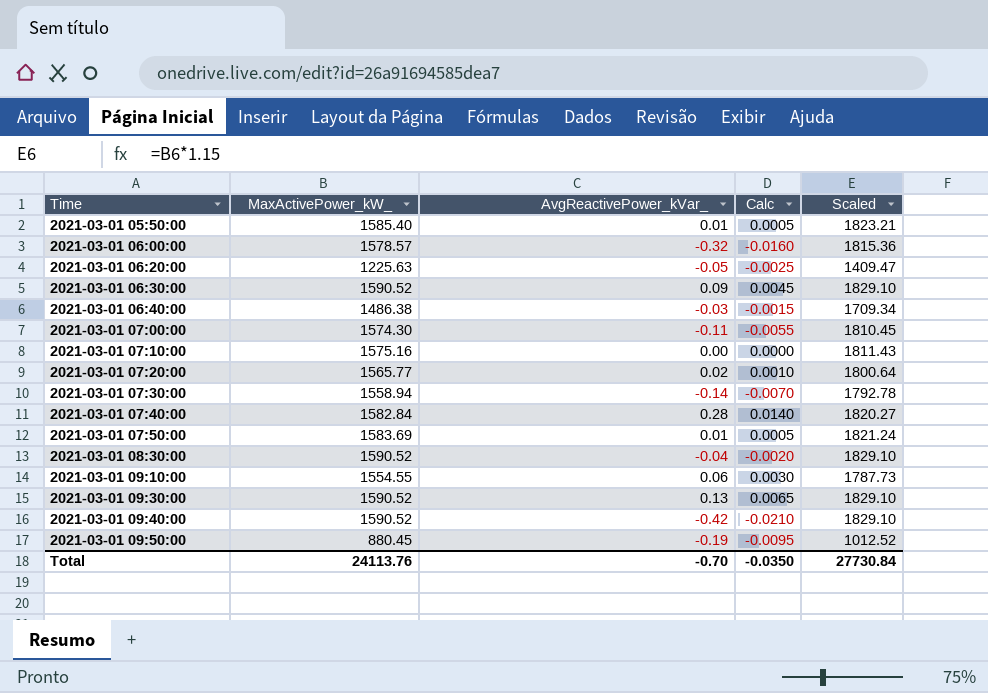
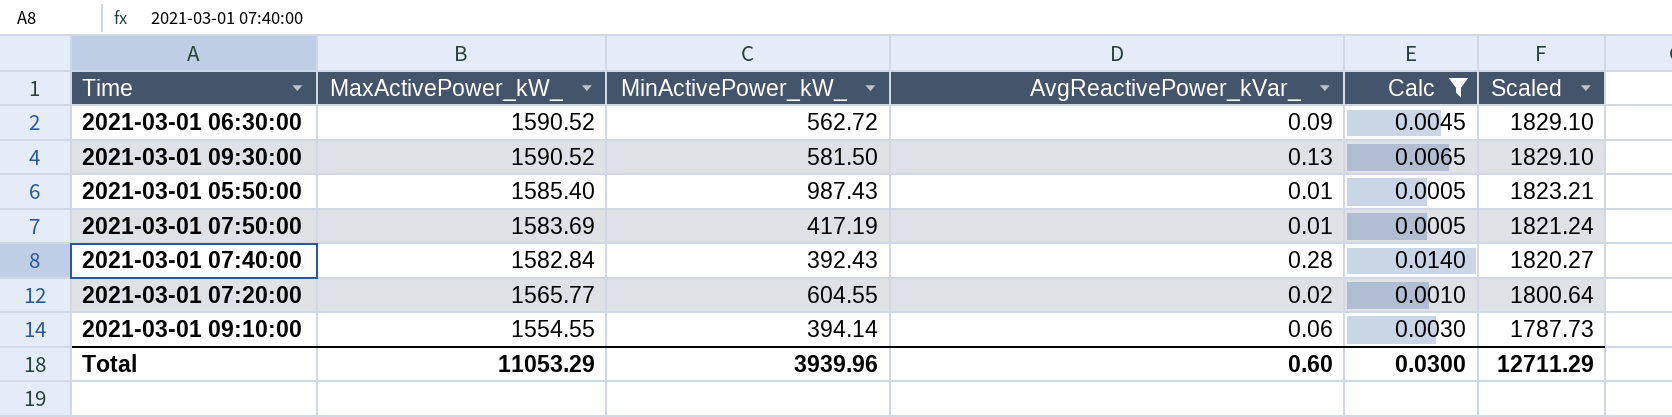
filter: none -> Calc >= 0.0005
row order: Time ascending -> MaxActivePower_kW_ descending
column MinActivePower_kW_ | position: none -> 3
Total | MaxActivePower_kW_: 24113.76 -> 11053.29
Total | AvgReactivePower_kVar_: -0.70 -> 0.60
Total | Calc: -0.0350 -> 0.0300
Total | Scaled: 27730.84 -> 12711.29

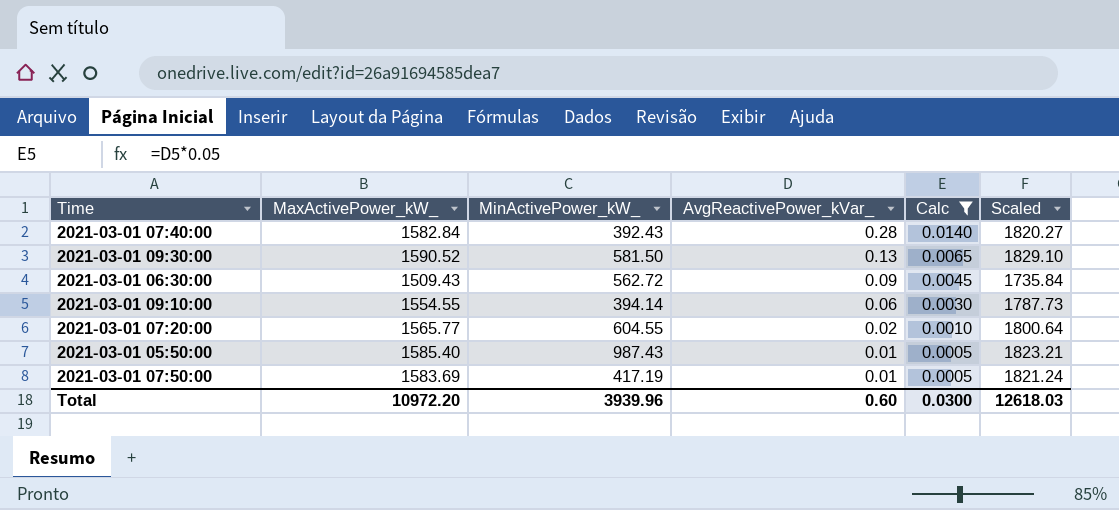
row order: MaxActivePower_kW_ descending -> AvgReactivePower_kVar_ descending
2021-03-01 06:30:00 | MaxActivePower_kW_: 1590.52 -> 1509.43
2021-03-01 06:30:00 | Scaled: 1829.10 -> 1735.84
Total | MaxActivePower_kW_: 11053.29 -> 10972.20
Total | Scaled: 12711.29 -> 12618.03

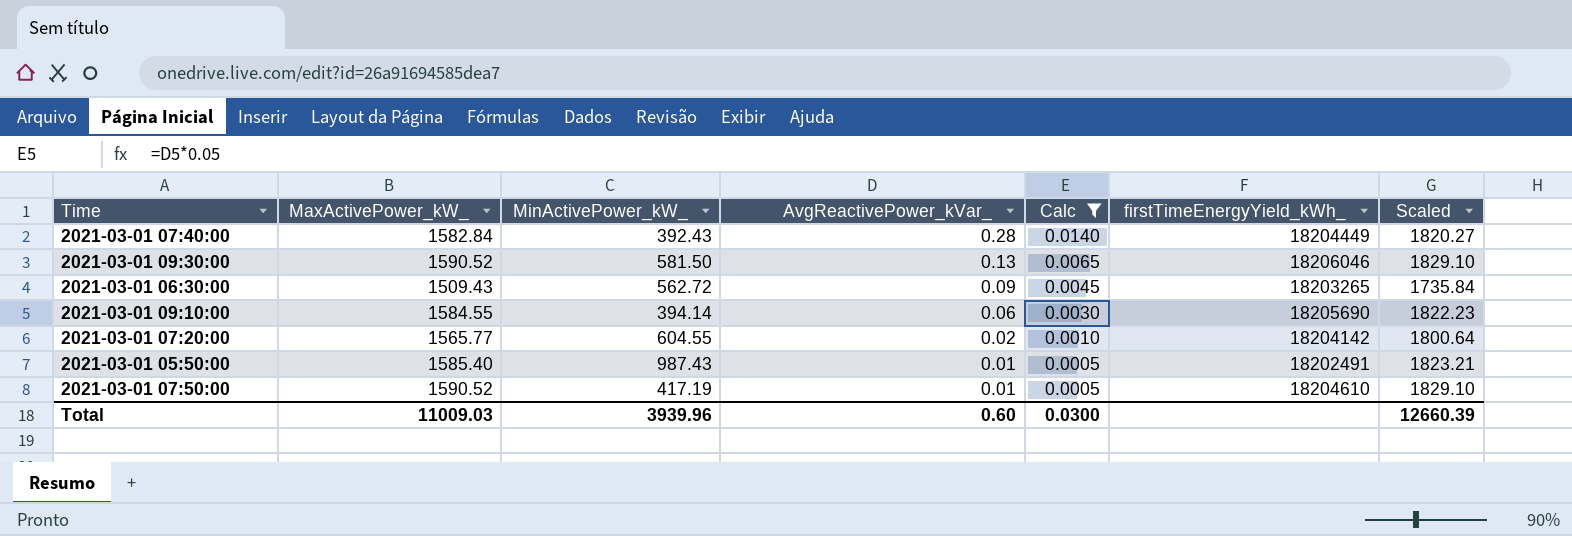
column firstTimeEnergyYield_kWh_ | position: none -> 6
2021-03-01 09:10:00 | MaxActivePower_kW_: 1554.55 -> 1584.55
2021-03-01 09:10:00 | Scaled: 1787.73 -> 1822.23
2021-03-01 07:50:00 | MaxActivePower_kW_: 1583.69 -> 1590.52
2021-03-01 07:50:00 | Scaled: 1821.24 -> 1829.10
Total | MaxActivePower_kW_: 10972.20 -> 11009.03
Total | Scaled: 12618.03 -> 12660.39

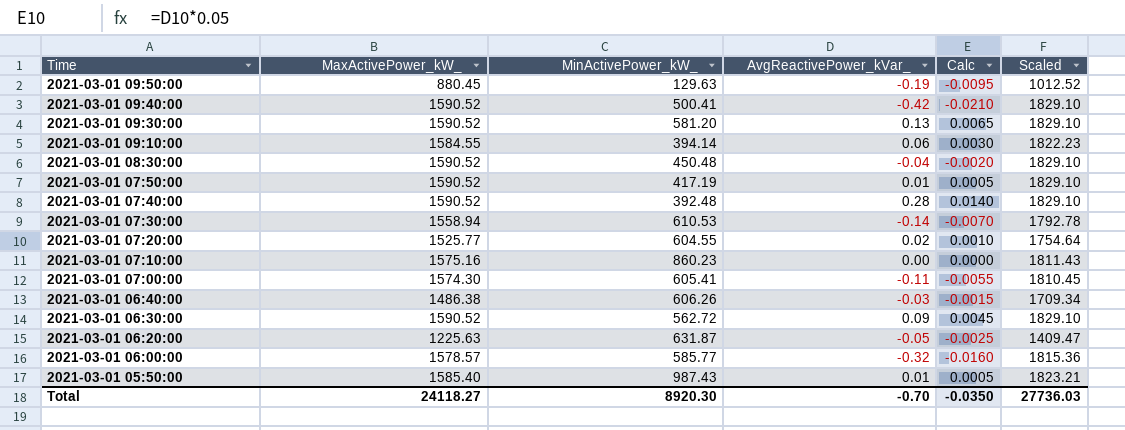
filter: Calc >= 0.0005 -> none
row order: AvgReactivePower_kVar_ descending -> Time descending
column firstTimeEnergyYield_kWh_ | position: 6 -> none
2021-03-01 09:30:00 | MinActivePower_kW_: 581.50 -> 581.20
2021-03-01 07:40:00 | MaxActivePower_kW_: 1582.84 -> 1590.52
2021-03-01 07:40:00 | MinActivePower_kW_: 392.43 -> 392.48
2021-03-01 07:40:00 | Scaled: 1820.27 -> 1829.10
2021-03-01 07:20:00 | MaxActivePower_kW_: 1565.77 -> 1525.77
2021-03-01 07:20:00 | Scaled: 1800.64 -> 1754.64
2021-03-01 06:30:00 | MaxActivePower_kW_: 1509.43 -> 1590.52
2021-03-01 06:30:00 | Scaled: 1735.84 -> 1829.10
Total | MaxActivePower_kW_: 11009.03 -> 24118.27
Total | MinActivePower_kW_: 3939.96 -> 8920.30
Total | AvgReactivePower_kVar_: 0.60 -> -0.70
Total | Calc: 0.0300 -> -0.0350
Total | Scaled: 12660.39 -> 27736.03

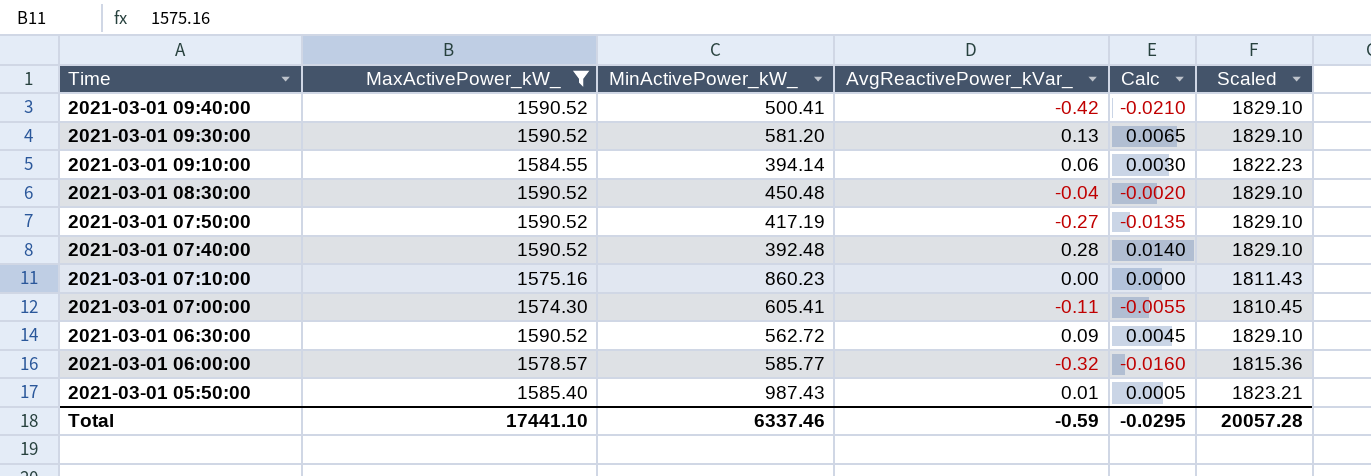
filter: none -> MaxActivePower_kW_ >= 1574.30
2021-03-01 07:50:00 | AvgReactivePower_kVar_: 0.01 -> -0.27
2021-03-01 07:50:00 | Calc: 0.0005 -> -0.0135
Total | MaxActivePower_kW_: 24118.27 -> 17441.10
Total | MinActivePower_kW_: 8920.30 -> 6337.46
Total | AvgReactivePower_kVar_: -0.70 -> -0.59
Total | Calc: -0.0350 -> -0.0295
Total | Scaled: 27736.03 -> 20057.28

